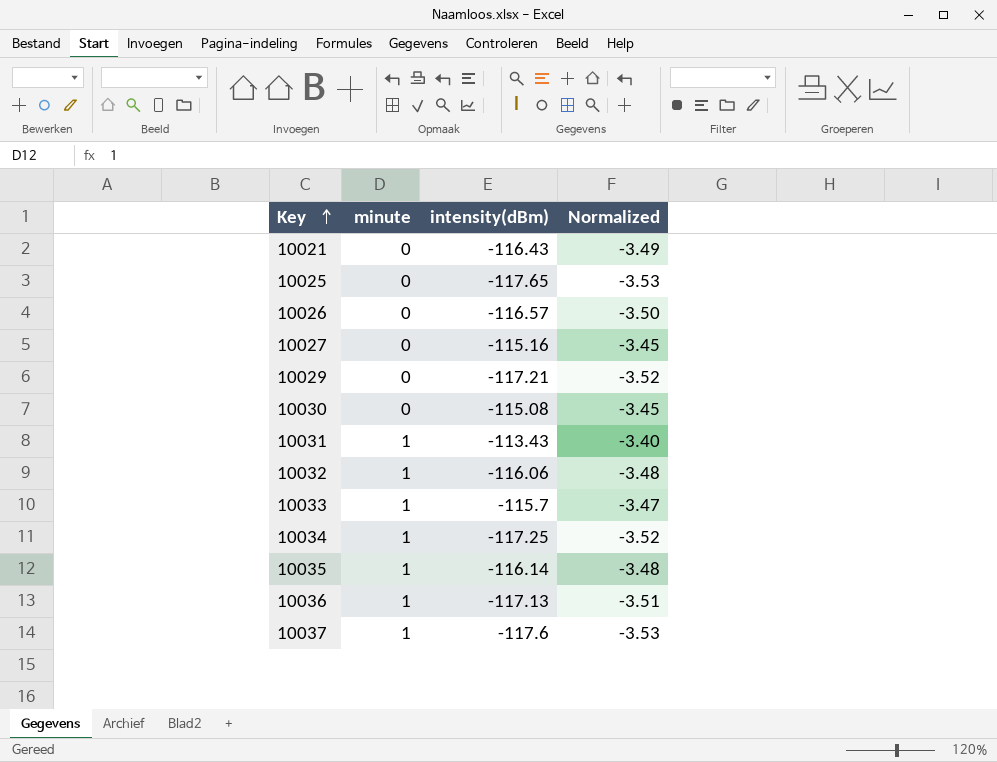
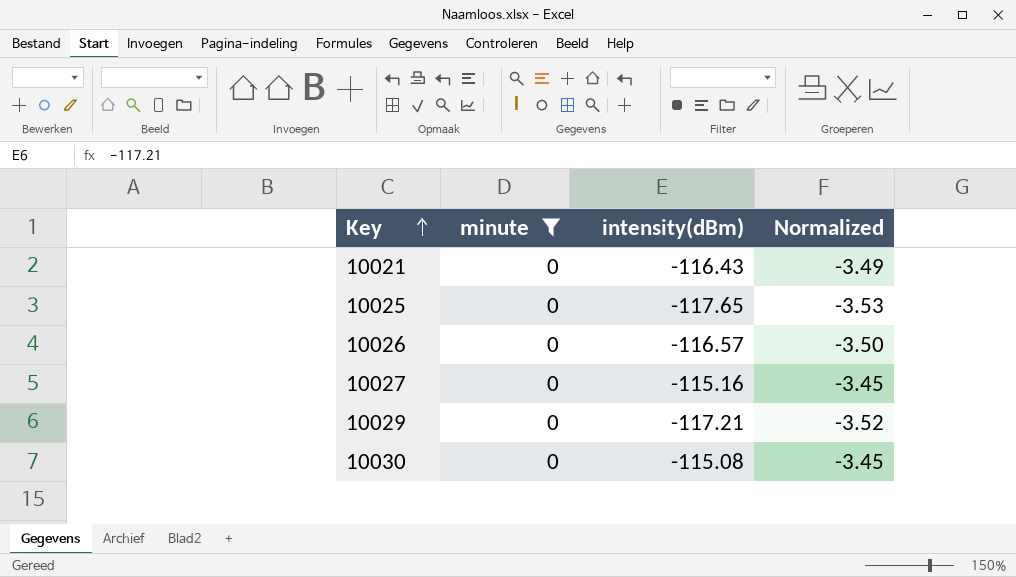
filter: none -> minute = 0

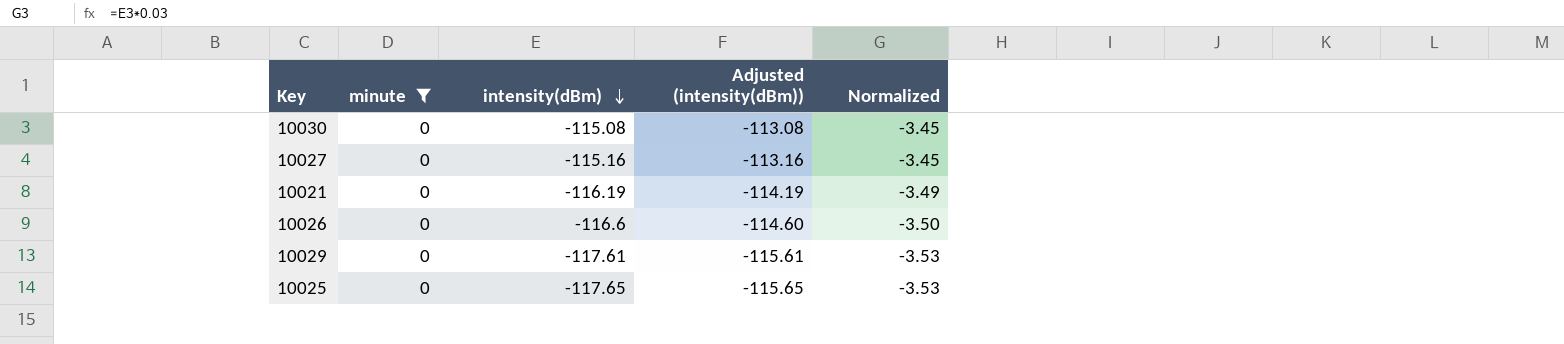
row order: Key ascending -> intensity(dBm) descending
column Adjusted (intensity(dBm)) | formula: none -> [intensity(dBm)] + 2
10021 | intensity(dBm): -116.43 -> -116.19
10026 | intensity(dBm): -116.57 -> -116.6
10029 | intensity(dBm): -117.21 -> -117.61
10029 | Normalized: -3.52 -> -3.53

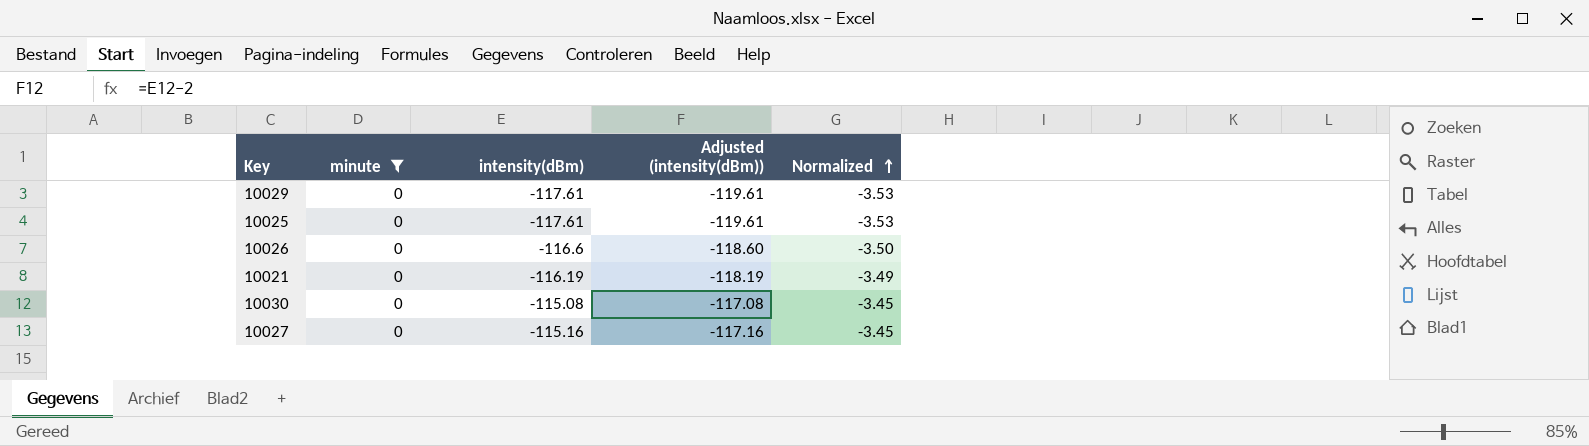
row order: intensity(dBm) descending -> Normalized ascending
column Adjusted (intensity(dBm)) | formula: [intensity(dBm)] + 2 -> [intensity(dBm)] - 2
10025 | intensity(dBm): -117.65 -> -117.61

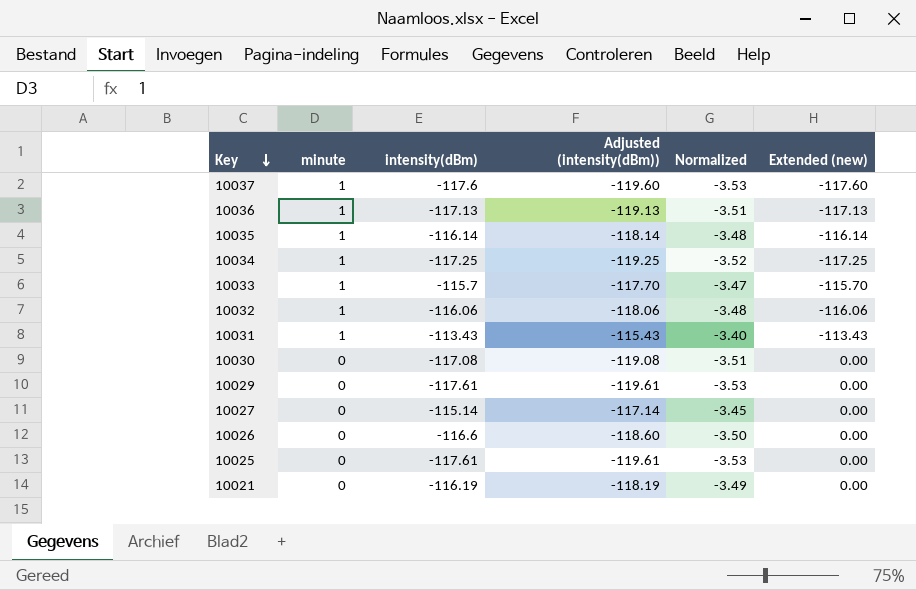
filter: minute = 0 -> none
row order: Normalized ascending -> Key descending
column Extended (new) | formula: none -> [minute] * [intensity(dBm)]
10030 | intensity(dBm): -115.08 -> -117.08
10030 | Adjusted (intensity(dBm)): -117.08 -> -119.08
10030 | Normalized: -3.45 -> -3.51
10027 | intensity(dBm): -115.16 -> -115.14
10027 | Adjusted (intensity(dBm)): -117.16 -> -117.14

